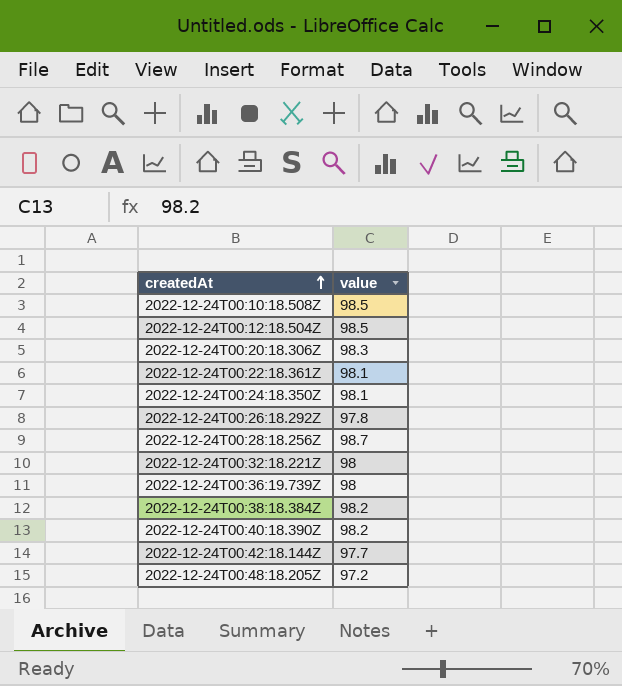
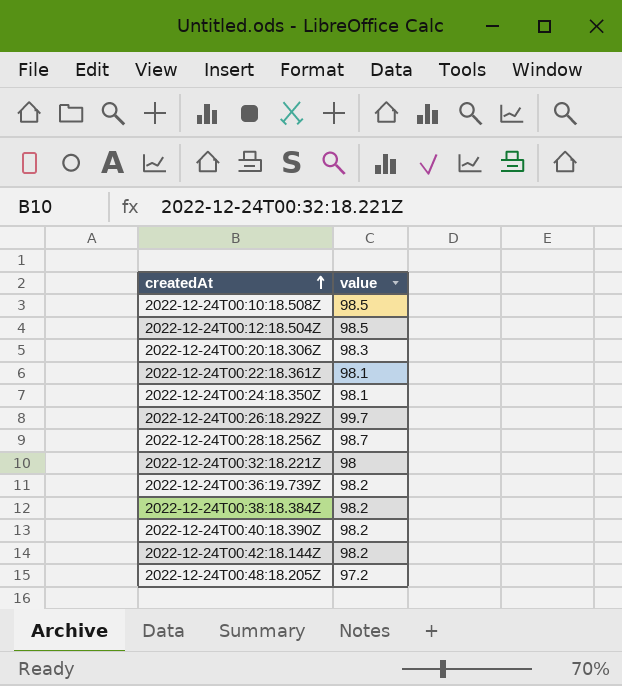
2022-12-24T00:26:18.292Z | value: 97.8 -> 99.7
2022-12-24T00:36:19.739Z | value: 98 -> 98.2
2022-12-24T00:42:18.144Z | value: 97.7 -> 98.2

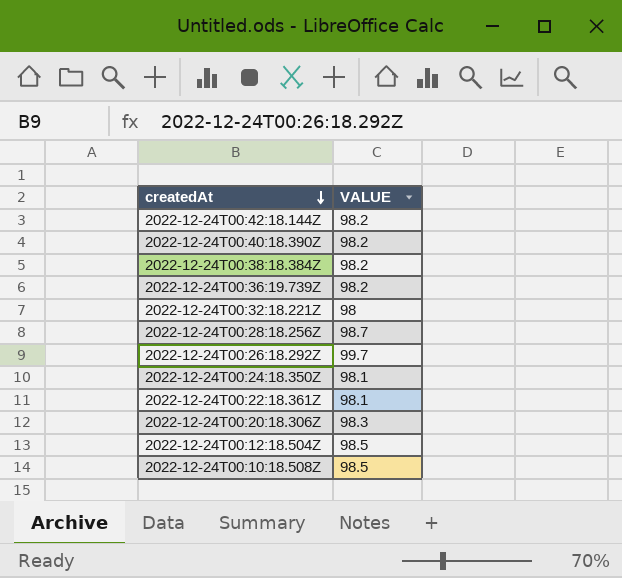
row order: createdAt ascending -> createdAt descending
column name: value -> VALUE
row 2022-12-24T00:48:18.205Z: 97.2 -> none

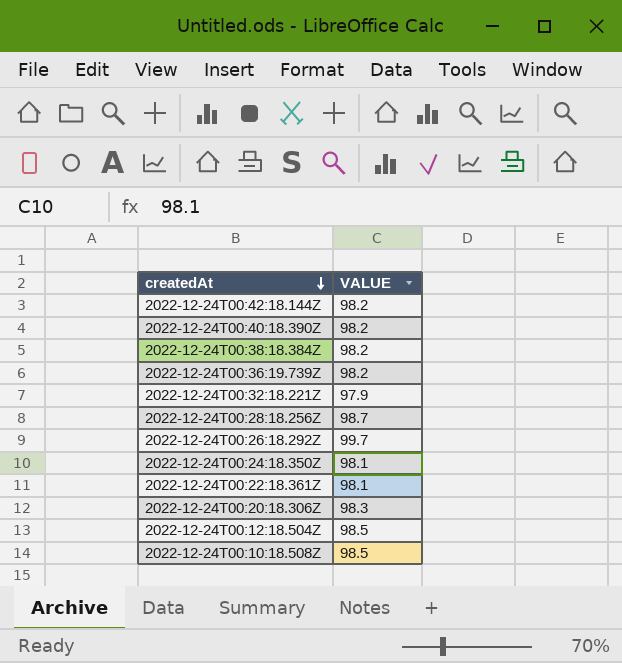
2022-12-24T00:32:18.221Z | VALUE: 98 -> 97.9

